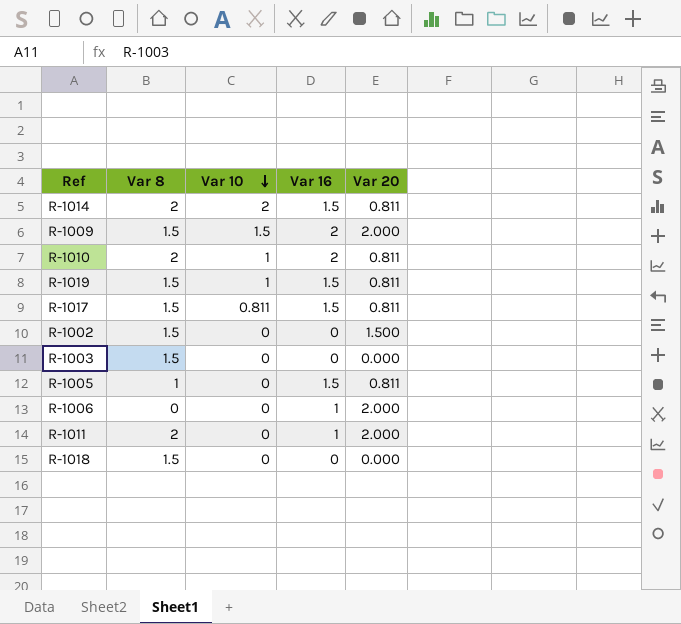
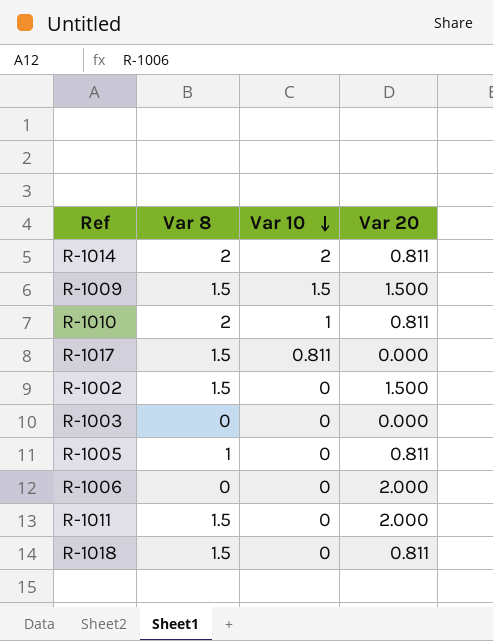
column Var 16 | position: 4 -> none
row R-1019: 1.5 | 1 | 1.5 | 0.811 -> none
R-1009 | Var 20: 2.000 -> 1.500
R-1017 | Var 20: 0.811 -> 0.000
R-1003 | Var 8: 1.5 -> 0
R-1011 | Var 8: 2 -> 1.5
R-1018 | Var 20: 0.000 -> 0.811

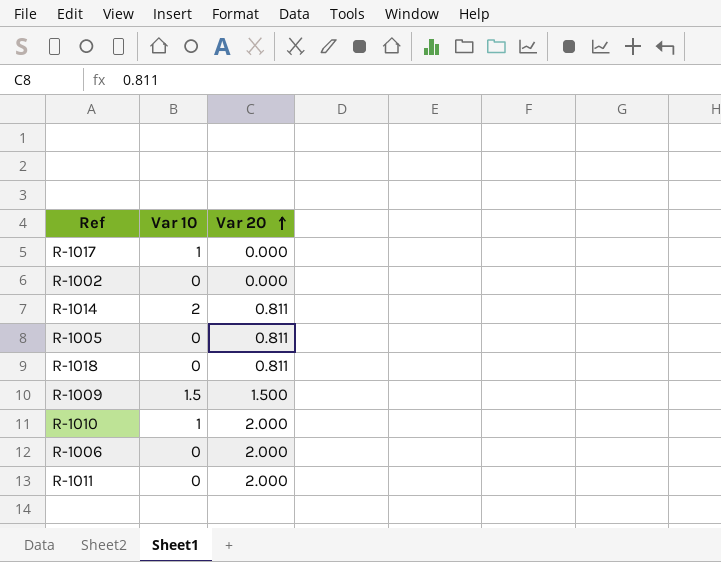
row order: Var 10 descending -> Var 20 ascending
column Var 8 | position: 2 -> none
row R-1003: 0 | 0 | 0.000 -> none
R-1017 | Var 10: 0.811 -> 1
R-1002 | Var 20: 1.500 -> 0.000
R-1010 | Var 20: 0.811 -> 2.000

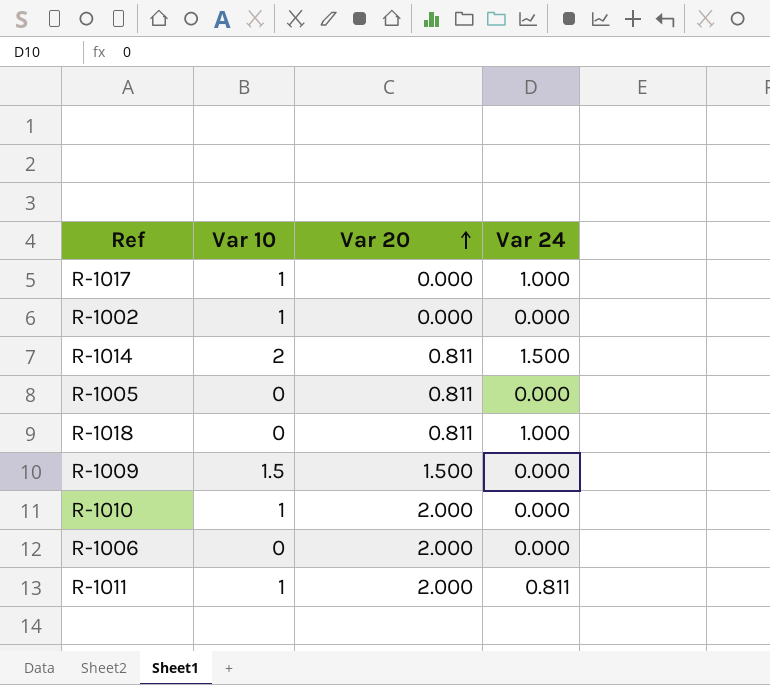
column Var 24 | position: none -> 4
R-1002 | Var 10: 0 -> 1
R-1011 | Var 10: 0 -> 1

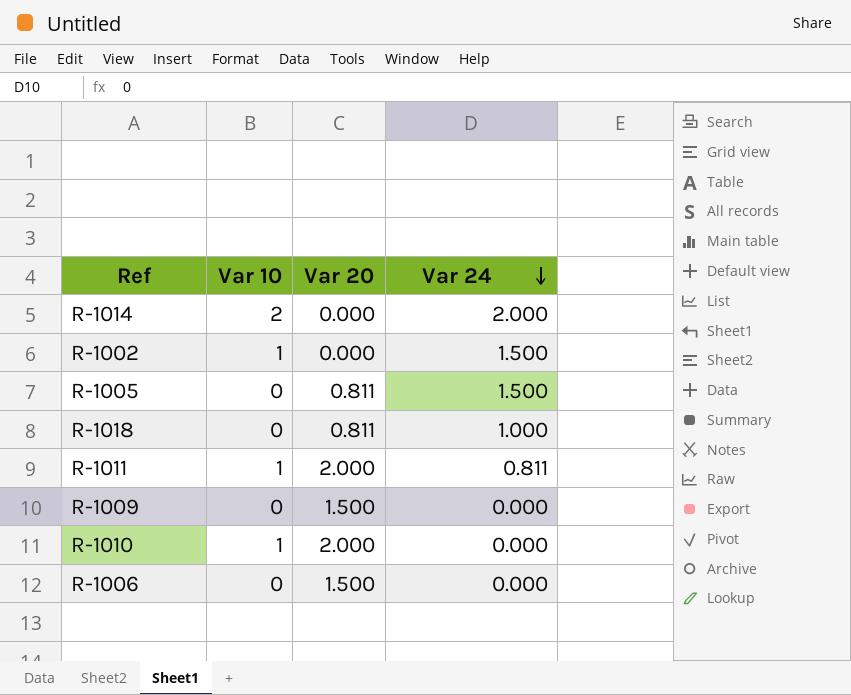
row order: Var 20 ascending -> Var 24 descending
row R-1017: 1 | 0.000 | 1.000 -> none
R-1014 | Var 20: 0.811 -> 0.000
R-1014 | Var 24: 1.500 -> 2.000
R-1002 | Var 24: 0.000 -> 1.500
R-1005 | Var 24: 0.000 -> 1.500
R-1009 | Var 10: 1.5 -> 0
R-1006 | Var 20: 2.000 -> 1.500

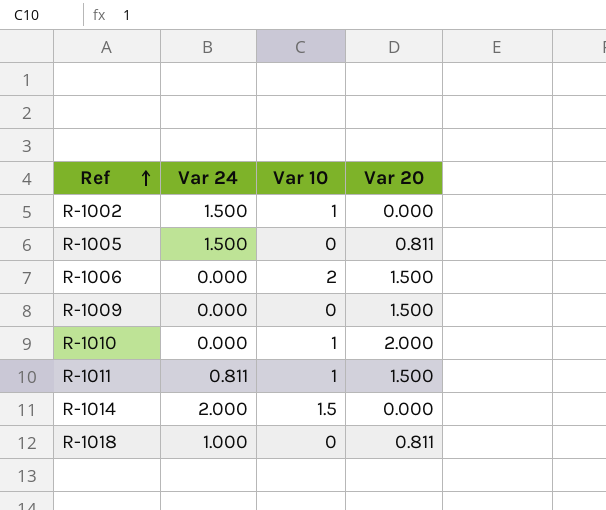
row order: Var 24 descending -> Ref ascending
column Var 24 | position: 4 -> 2
R-1006 | Var 10: 0 -> 2
R-1011 | Var 20: 2.000 -> 1.500
R-1014 | Var 10: 2 -> 1.5

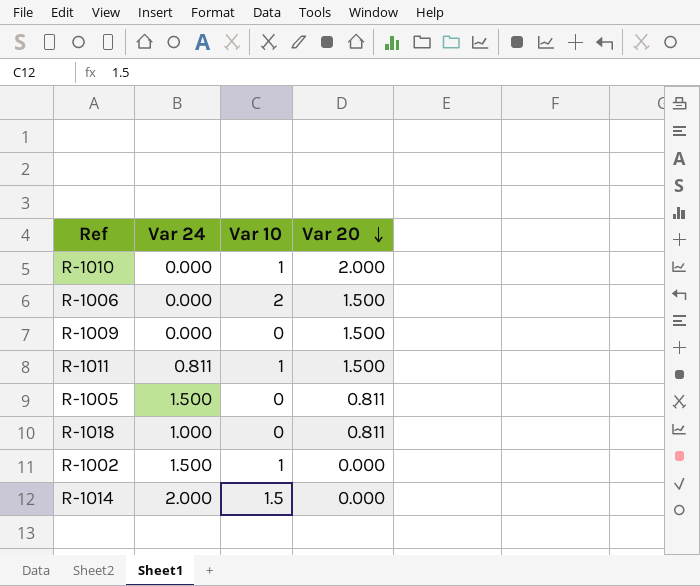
row order: Ref ascending -> Var 20 descending

